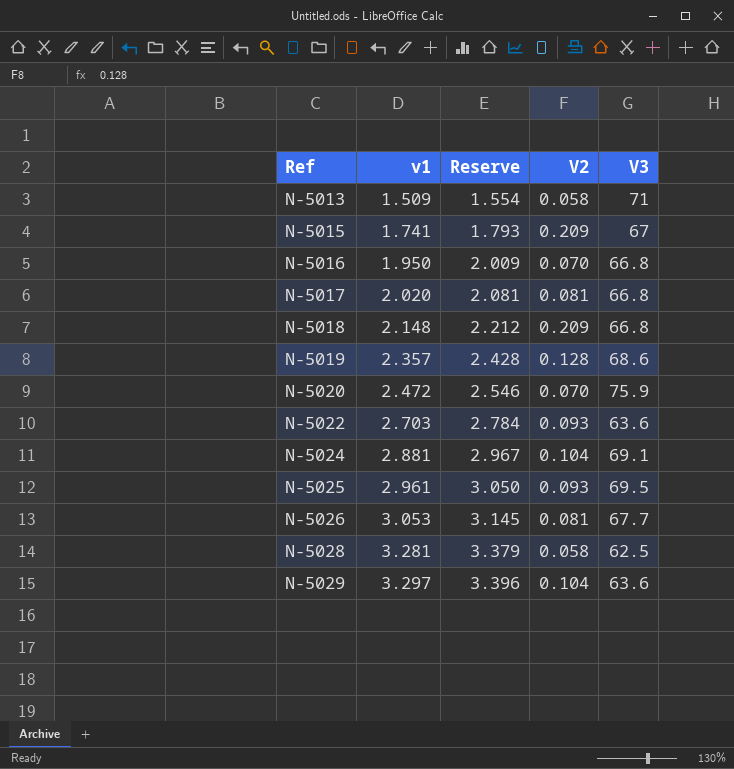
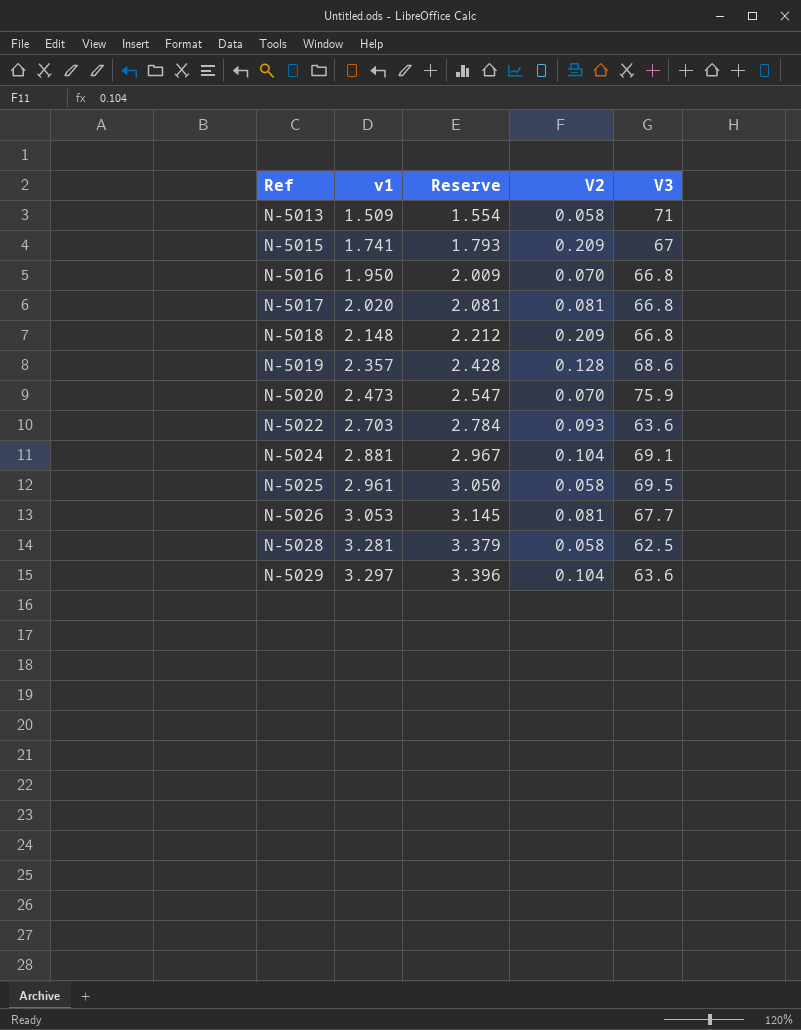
N-5020 | v1: 2.472 -> 2.473
N-5020 | Reserve: 2.546 -> 2.547
N-5025 | V2: 0.093 -> 0.058

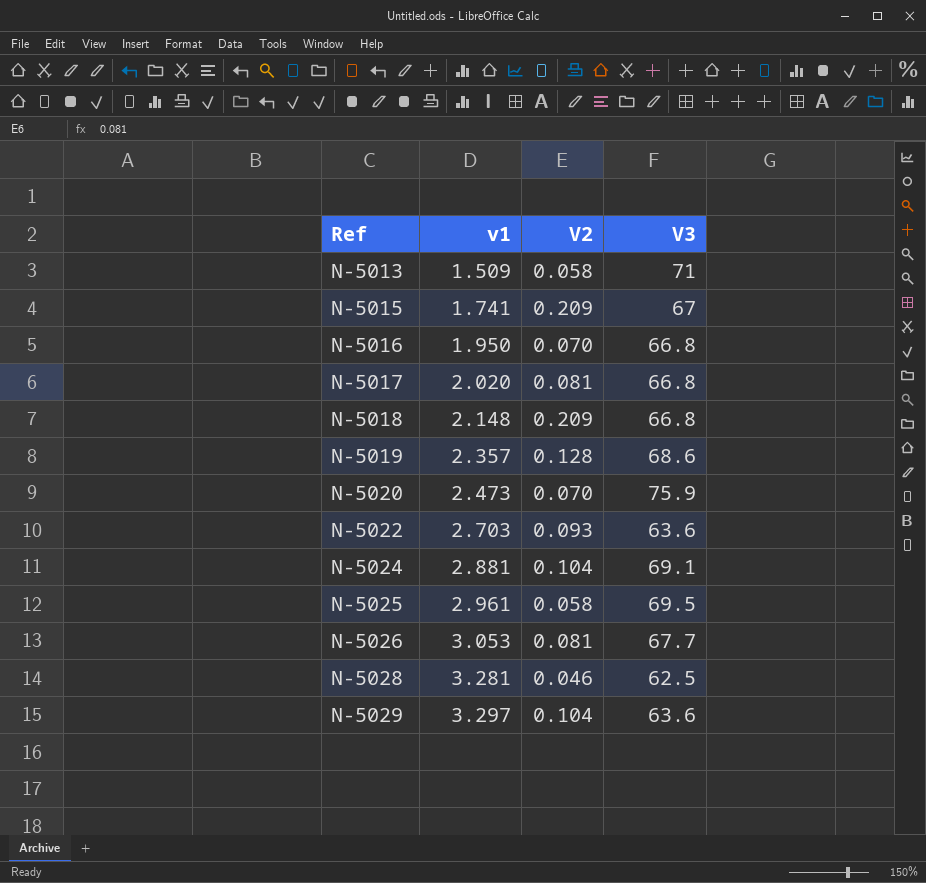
column Reserve | formula: [v1] * 1.03 -> none
N-5028 | V2: 0.058 -> 0.046

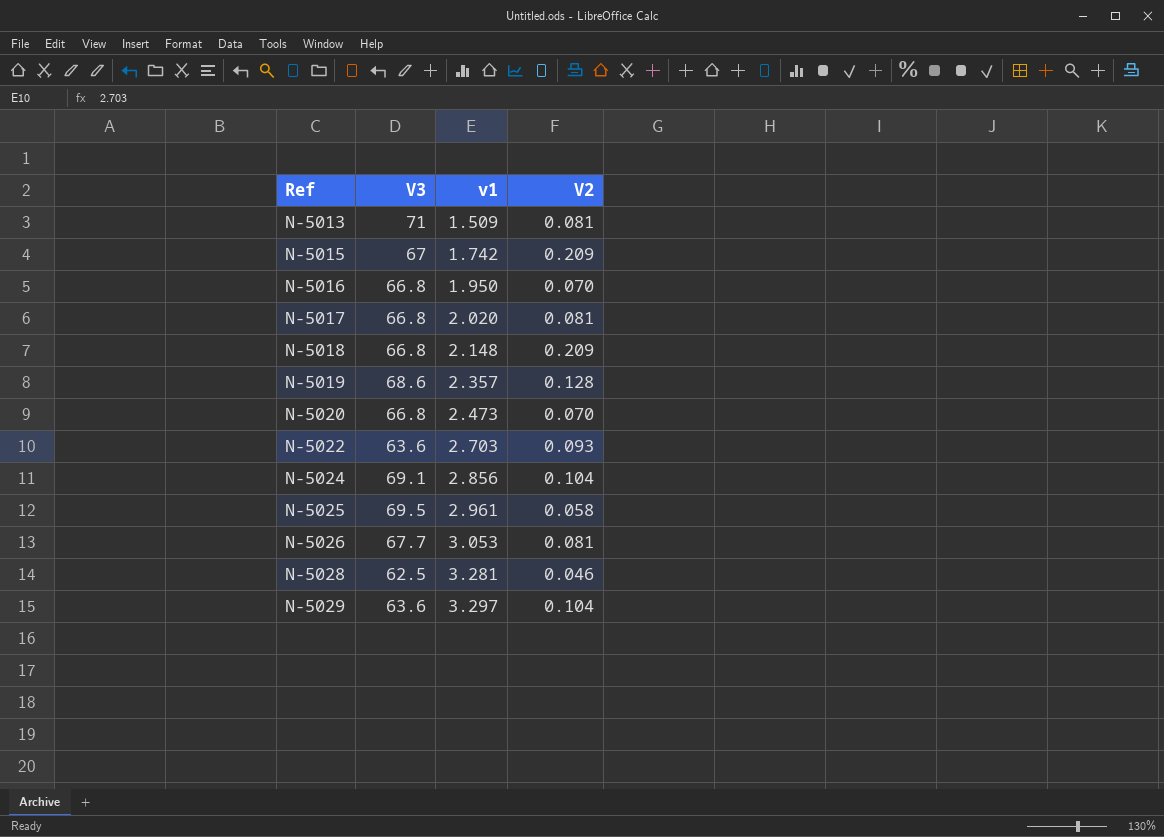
column V3 | position: 4 -> 2
N-5013 | V2: 0.058 -> 0.081
N-5015 | v1: 1.741 -> 1.742
N-5020 | V3: 75.9 -> 66.8
N-5024 | v1: 2.881 -> 2.856

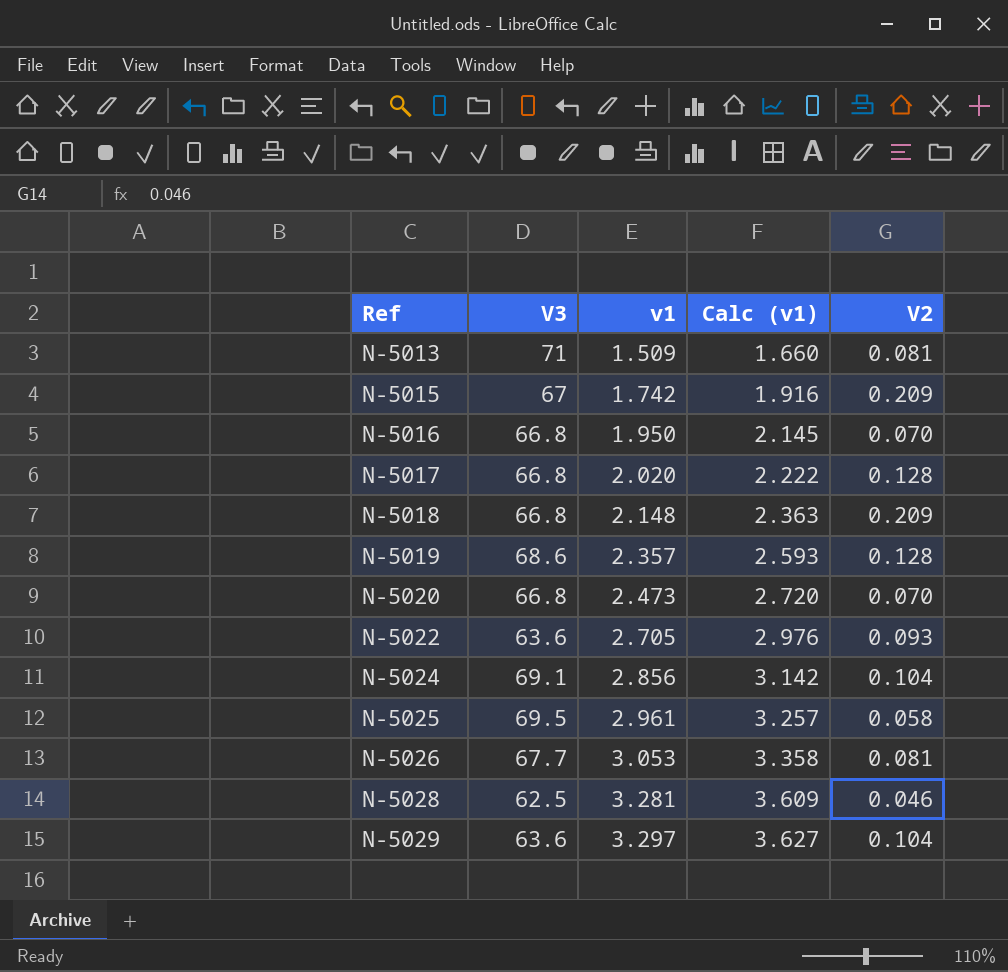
column Calc (v1) | formula: none -> [v1] * 1.1
N-5017 | V2: 0.081 -> 0.128
N-5022 | v1: 2.703 -> 2.705

